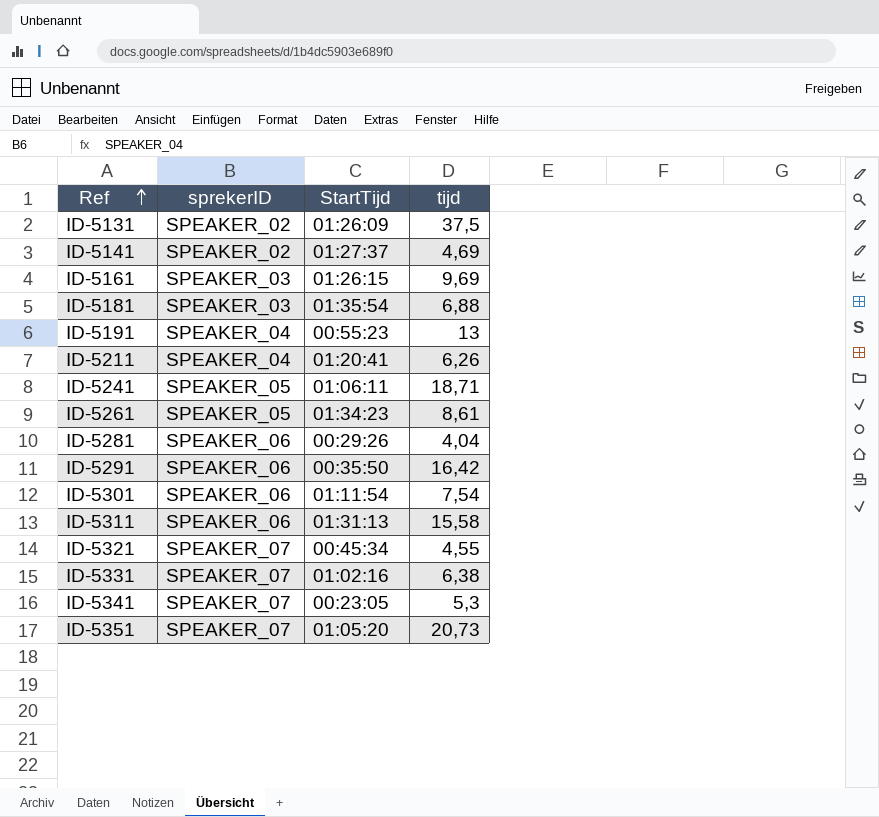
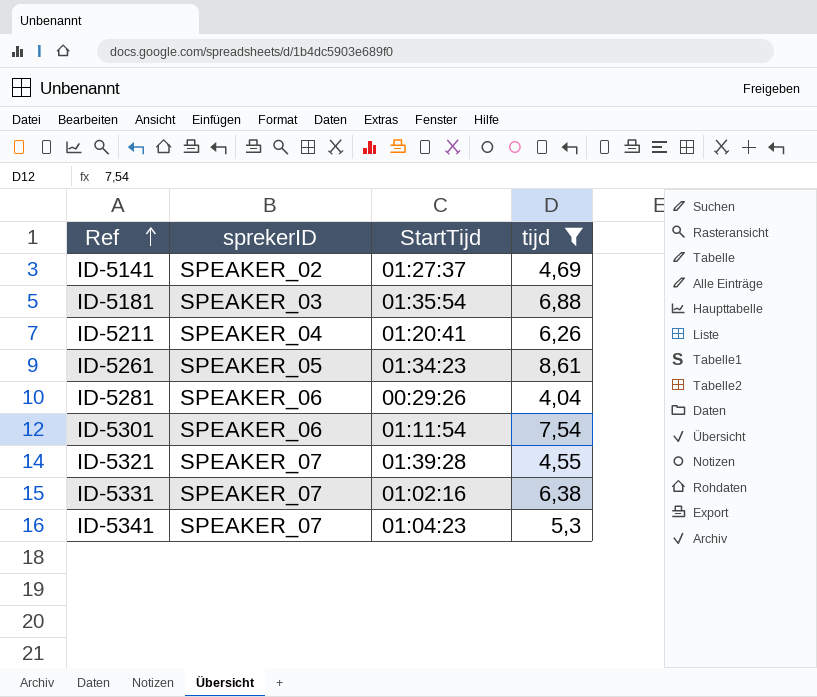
filter: none -> tijd <= 8,61
ID-5321 | StartTijd: 00:45:34 -> 01:39:28
ID-5341 | StartTijd: 00:23:05 -> 01:04:23

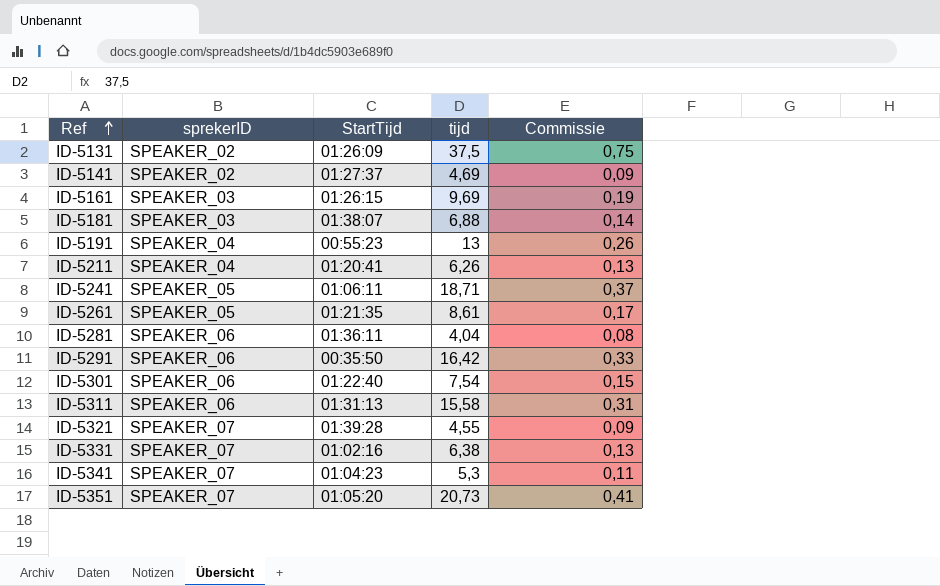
filter: tijd <= 8,61 -> none
column Commissie | formula: none -> [tijd] * 0,02
ID-5181 | StartTijd: 01:35:54 -> 01:38:07
ID-5261 | StartTijd: 01:34:23 -> 01:21:35
ID-5281 | StartTijd: 00:29:26 -> 01:36:11
ID-5301 | StartTijd: 01:11:54 -> 01:22:40

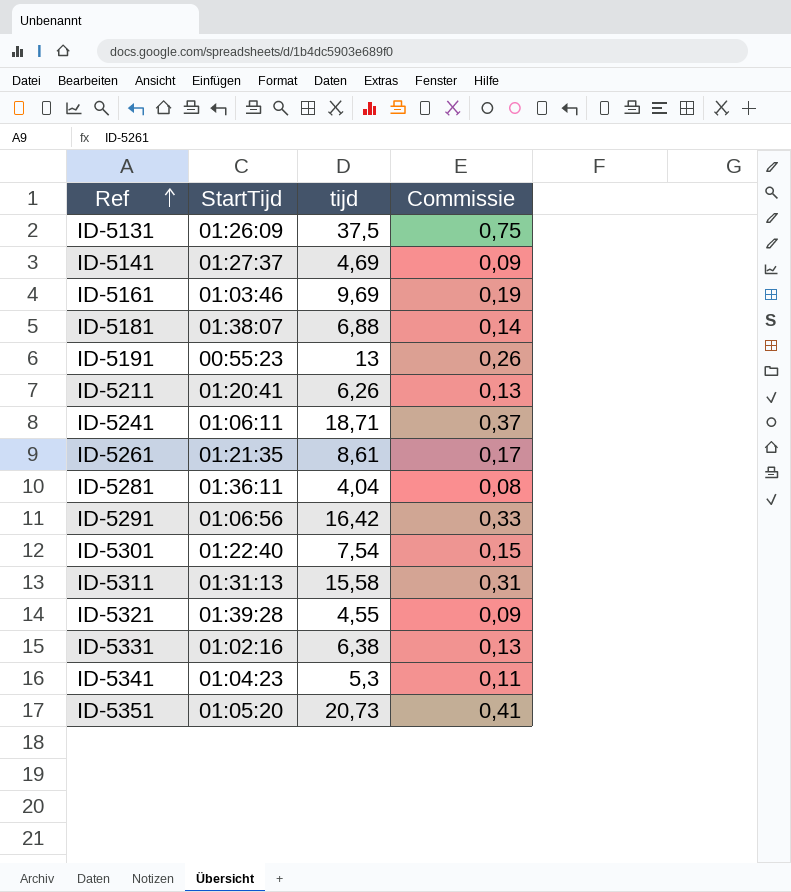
column sprekerID | position: 2 -> none
ID-5161 | StartTijd: 01:26:15 -> 01:03:46
ID-5291 | StartTijd: 00:35:50 -> 01:06:56

